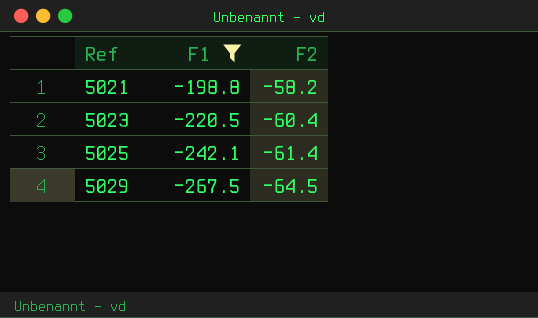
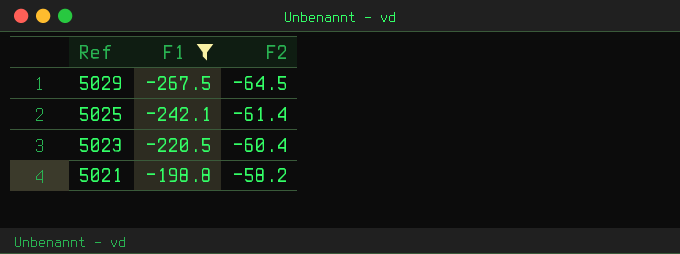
row order: Ref ascending -> Ref descending

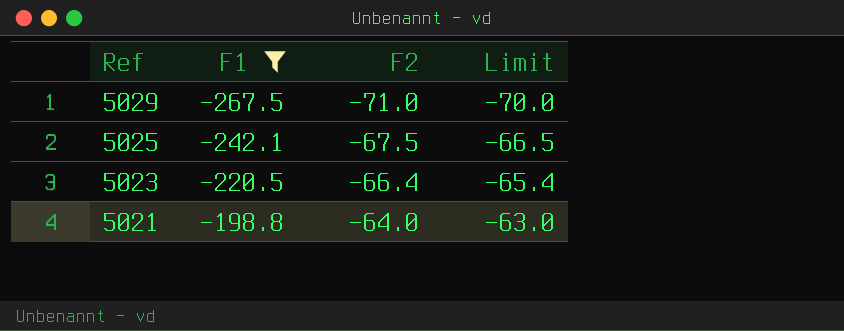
column Limit | formula: none -> [F2] + 1
5029 | F2: -64.5 -> -71.0
5025 | F2: -61.4 -> -67.5
5023 | F2: -60.4 -> -66.4
5021 | F2: -58.2 -> -64.0

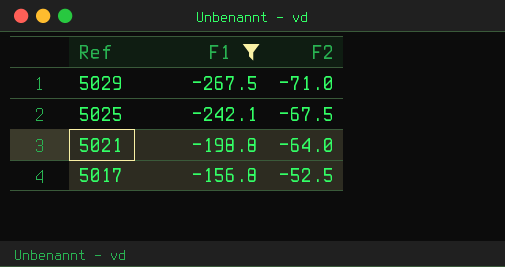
column Limit | formula: [F2] + 1 -> none
row 5023: -220.5 | -66.4 | -65.4 -> none
row 5017: none -> -156.8 | -52.5

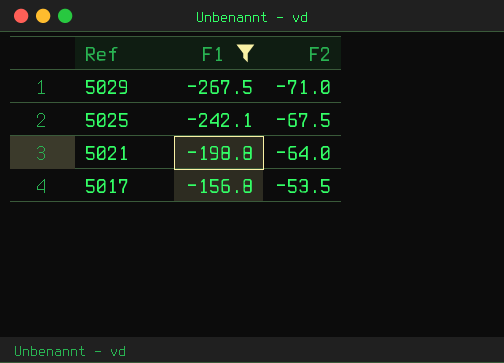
5017 | F2: -52.5 -> -53.5

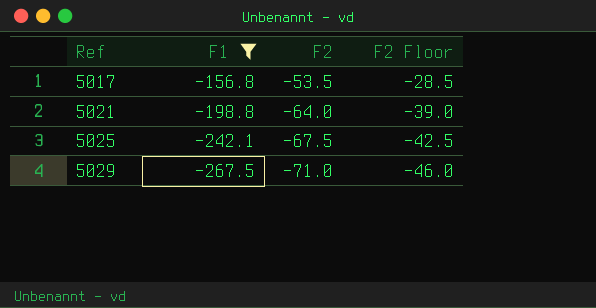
row order: Ref descending -> Ref ascending
column F2 Floor | formula: none -> [F2] + 25

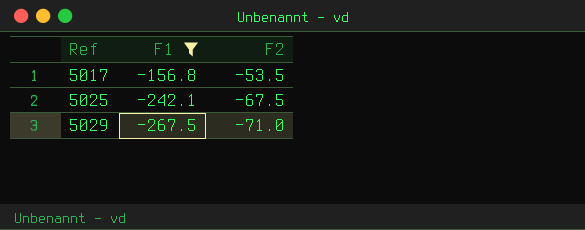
column F2 Floor | formula: [F2] + 25 -> none
row 5021: -198.8 | -64.0 | -39.0 -> none

